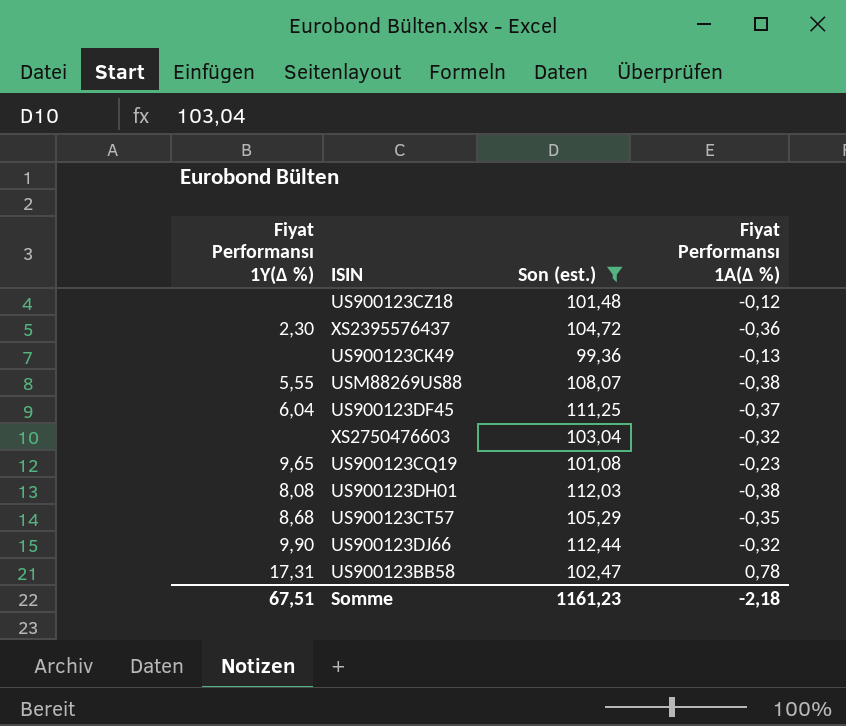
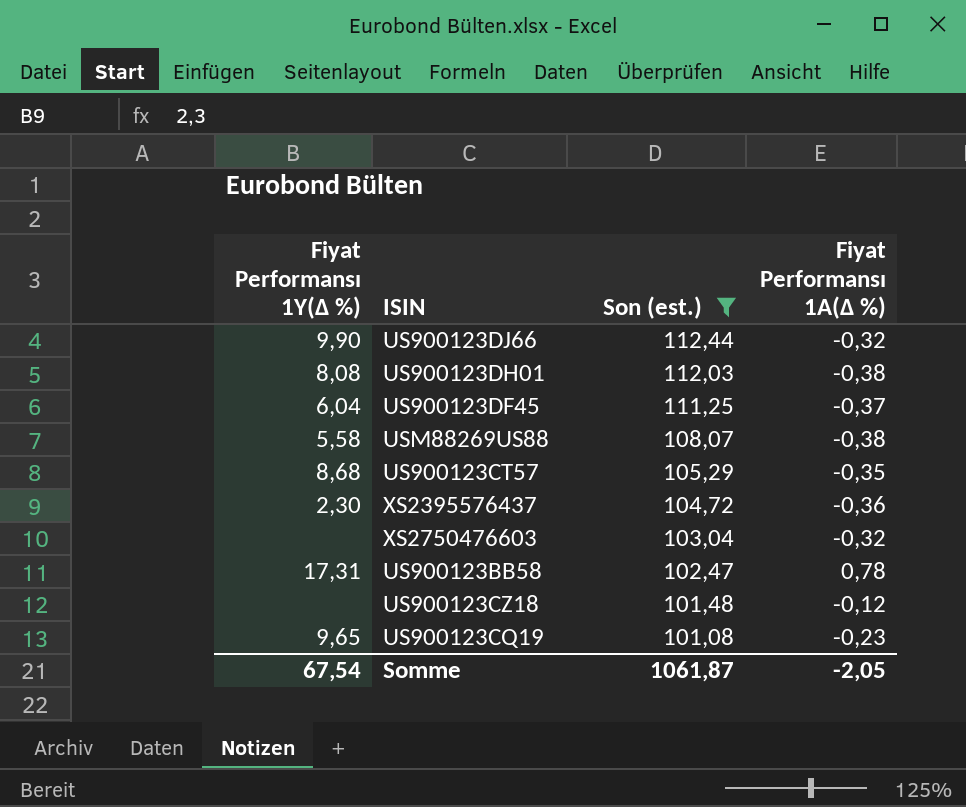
row order: none -> Son (est.) descending
row US900123CK49: none | 99,36 | -0,13 -> none
USM88269US88 | Fiyat Performansı 1Y(∆ %): 5,55 -> 5,58
Somme | Fiyat Performansı 1Y(∆ %): 67,51 -> 67,54
Somme | Son (est.): 1161,23 -> 1061,87
Somme | Fiyat Performansı 1A(∆ %): -2,18 -> -2,05

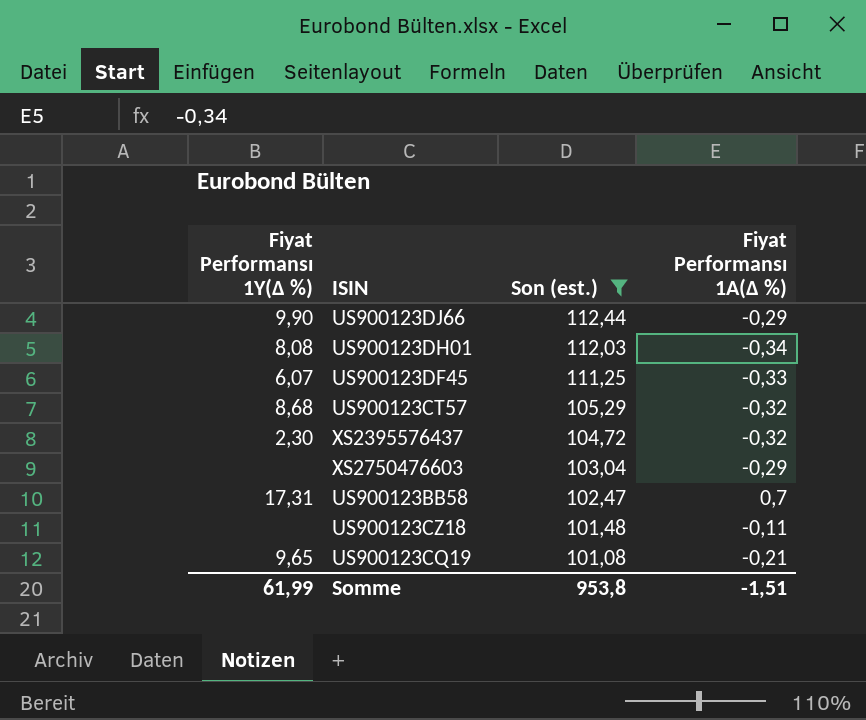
row USM88269US88: 5,58 | 108,07 | -0,38 -> none
US900123DJ66 | Fiyat Performansı 1A(∆ %): -0,32 -> -0,29
US900123DH01 | Fiyat Performansı 1A(∆ %): -0,38 -> -0,34
US900123DF45 | Fiyat Performansı 1Y(∆ %): 6,04 -> 6,07
US900123DF45 | Fiyat Performansı 1A(∆ %): -0,37 -> -0,33
US900123CT57 | Fiyat Performansı 1A(∆ %): -0,35 -> -0,32
XS2395576437 | Fiyat Performansı 1A(∆ %): -0,36 -> -0,32
XS2750476603 | Fiyat Performansı 1A(∆ %): -0,32 -> -0,29
US900123BB58 | Fiyat Performansı 1A(∆ %): 0,78 -> 0,7
US900123CZ18 | Fiyat Performansı 1A(∆ %): -0,12 -> -0,11
US900123CQ19 | Fiyat Performansı 1A(∆ %): -0,23 -> -0,21
Somme | Fiyat Performansı 1Y(∆ %): 67,54 -> 61,99
Somme | Son (est.): 1061,87 -> 953,8
Somme | Fiyat Performansı 1A(∆ %): -2,05 -> -1,51

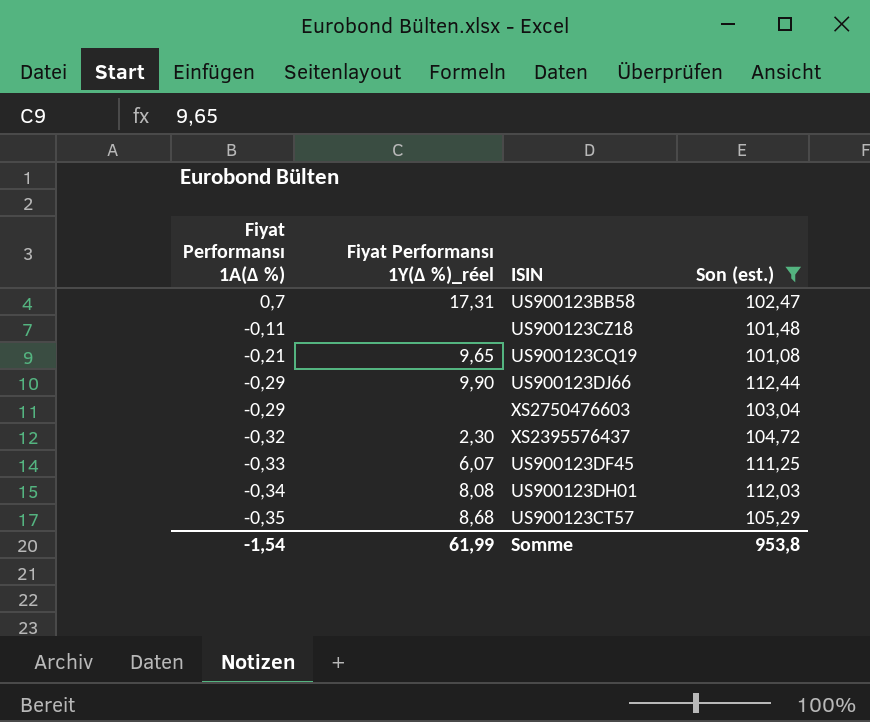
row order: Son (est.) descending -> Fiyat Performansı 1A(∆ %) descending
column Fiyat Performansı 1A(∆ %) | position: 4 -> 1
column name: Fiyat Performansı 1Y(∆ %) -> Fiyat Performansı 1Y(∆ %)_réel
US900123CT57 | Fiyat Performansı 1A(∆ %): -0,32 -> -0,35
Somme | Fiyat Performansı 1A(∆ %): -1,51 -> -1,54

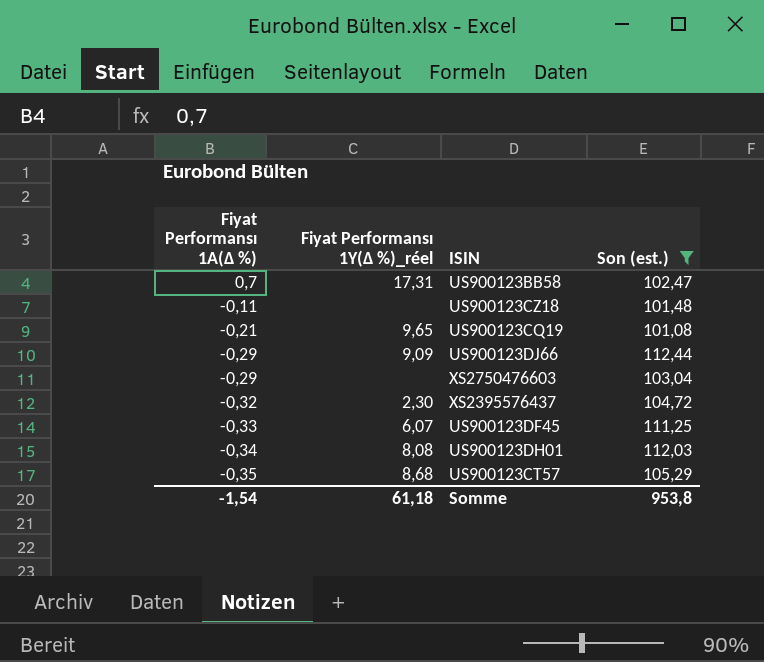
US900123DJ66 | Fiyat Performansı 1Y(∆ %)_réel: 9,90 -> 9,09
Somme | Fiyat Performansı 1Y(∆ %)_réel: 61,99 -> 61,18

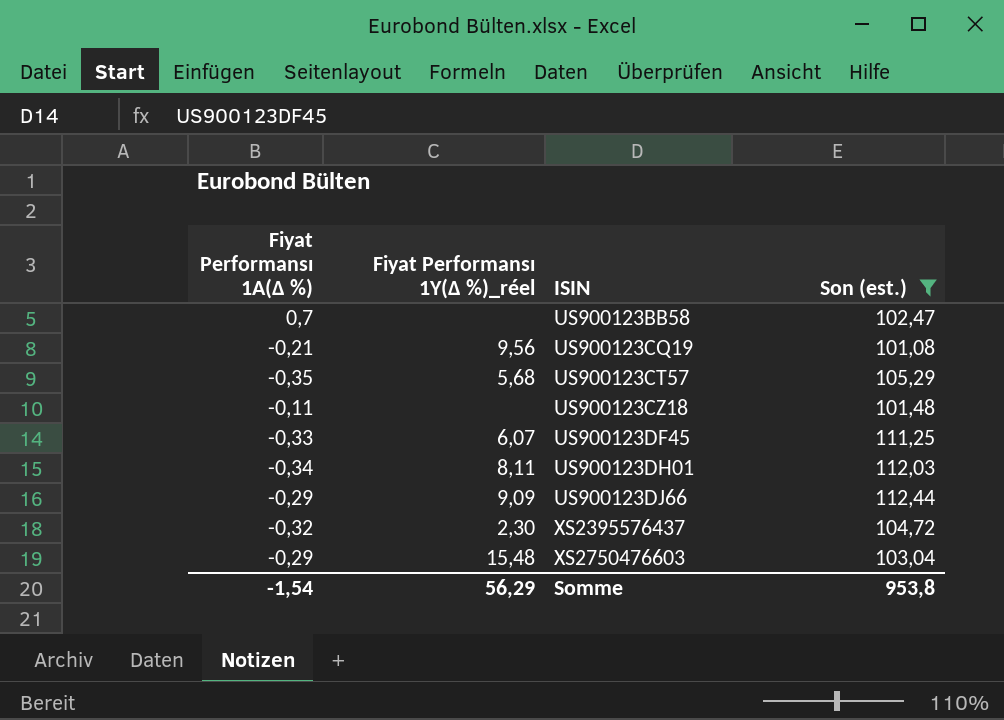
row order: Fiyat Performansı 1A(∆ %) descending -> ISIN ascending
US900123BB58 | Fiyat Performansı 1Y(∆ %)_réel: 17,31 -> none
US900123CQ19 | Fiyat Performansı 1Y(∆ %)_réel: 9,65 -> 9,56
US900123CT57 | Fiyat Performansı 1Y(∆ %)_réel: 8,68 -> 5,68
US900123DH01 | Fiyat Performansı 1Y(∆ %)_réel: 8,08 -> 8,11
XS2750476603 | Fiyat Performansı 1Y(∆ %)_réel: none -> 15,48
Somme | Fiyat Performansı 1Y(∆ %)_réel: 61,18 -> 56,29

